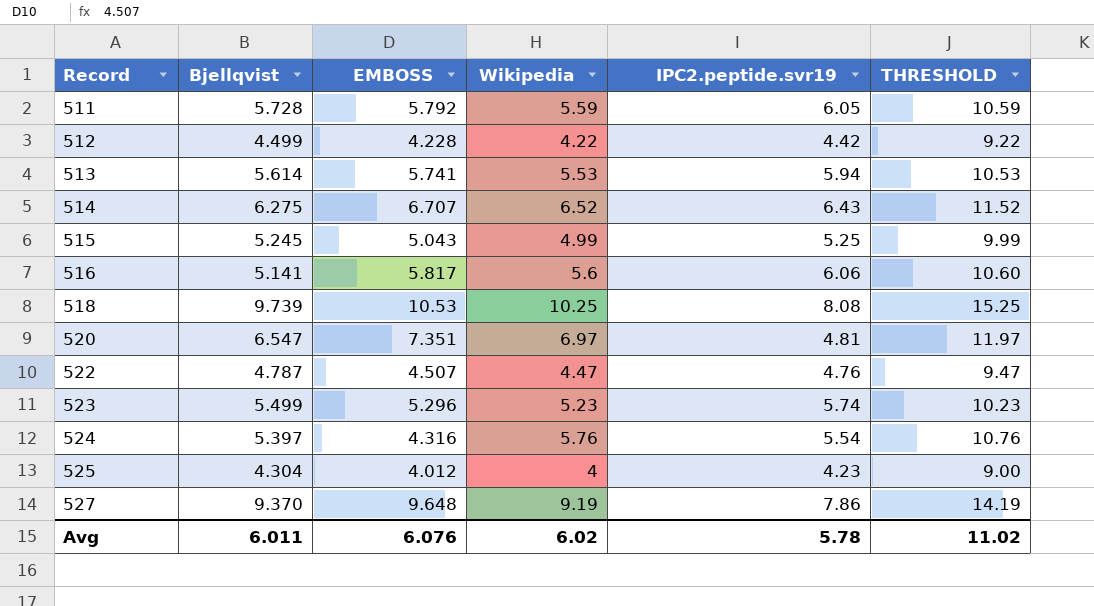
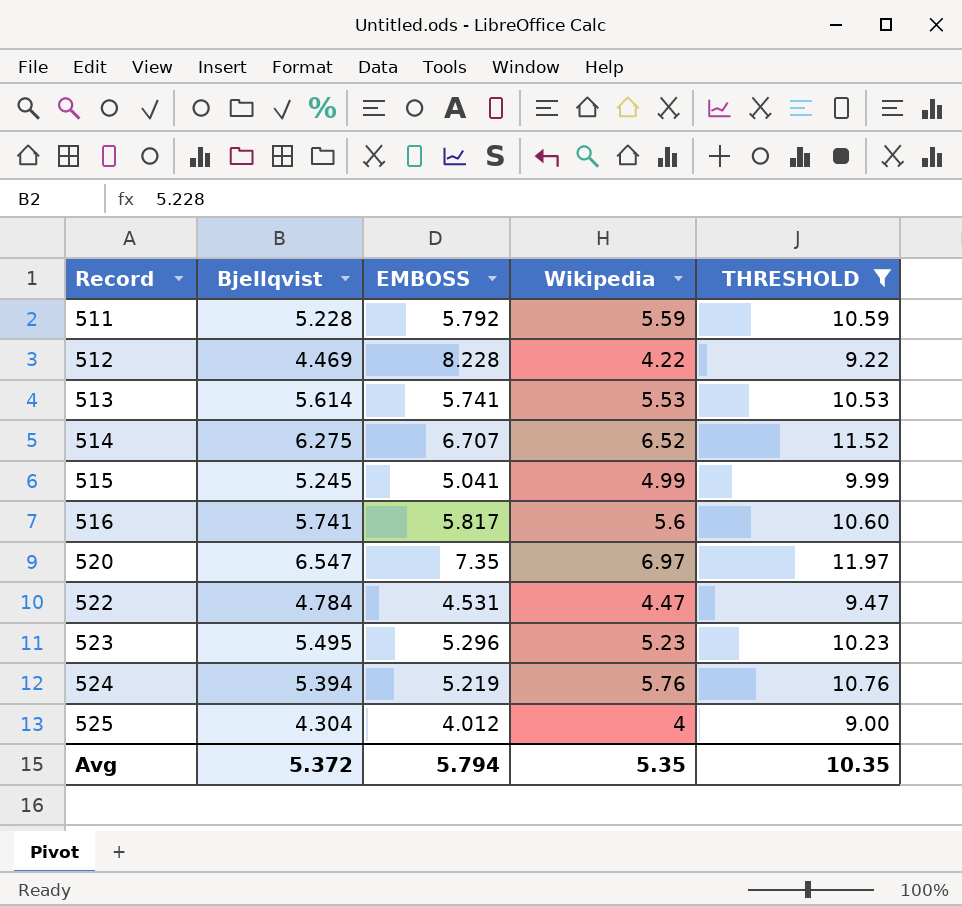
filter: none -> THRESHOLD <= 11.97
column IPC2.peptide.svr19 | position: 5 -> none
511 | Bjellqvist: 5.728 -> 5.228
512 | Bjellqvist: 4.499 -> 4.469
512 | EMBOSS: 4.228 -> 8.228
515 | EMBOSS: 5.043 -> 5.041
516 | Bjellqvist: 5.141 -> 5.741
520 | EMBOSS: 7.351 -> 7.35
522 | Bjellqvist: 4.787 -> 4.784
522 | EMBOSS: 4.507 -> 4.531
523 | Bjellqvist: 5.499 -> 5.495
524 | Bjellqvist: 5.397 -> 5.394
524 | EMBOSS: 4.316 -> 5.219
Avg | Bjellqvist: 6.011 -> 5.372
Avg | EMBOSS: 6.076 -> 5.794
Avg | Wikipedia: 6.02 -> 5.35
Avg | THRESHOLD: 11.02 -> 10.35

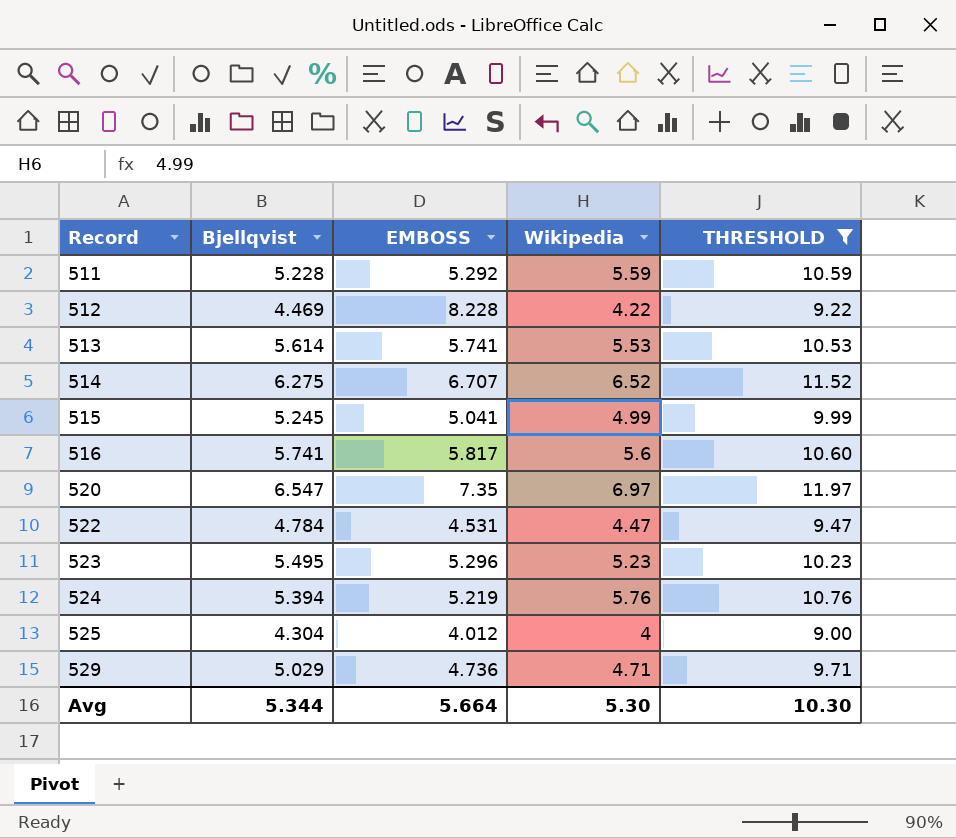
511 | EMBOSS: 5.792 -> 5.292
row 529: none -> 5.029 | 4.736 | 4.71 | 9.71
Avg | Bjellqvist: 5.372 -> 5.344
Avg | EMBOSS: 5.794 -> 5.664
Avg | Wikipedia: 5.35 -> 5.30
Avg | THRESHOLD: 10.35 -> 10.30

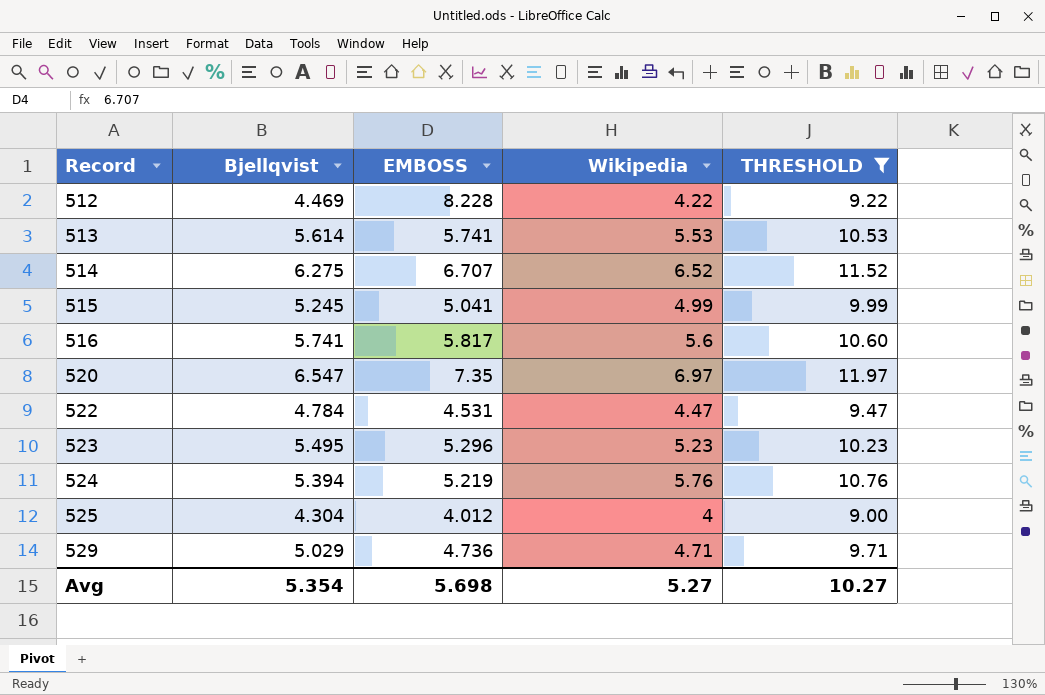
row 511: 5.228 | 5.292 | 5.59 | 10.59 -> none
Avg | Bjellqvist: 5.344 -> 5.354
Avg | EMBOSS: 5.664 -> 5.698
Avg | Wikipedia: 5.30 -> 5.27
Avg | THRESHOLD: 10.30 -> 10.27

